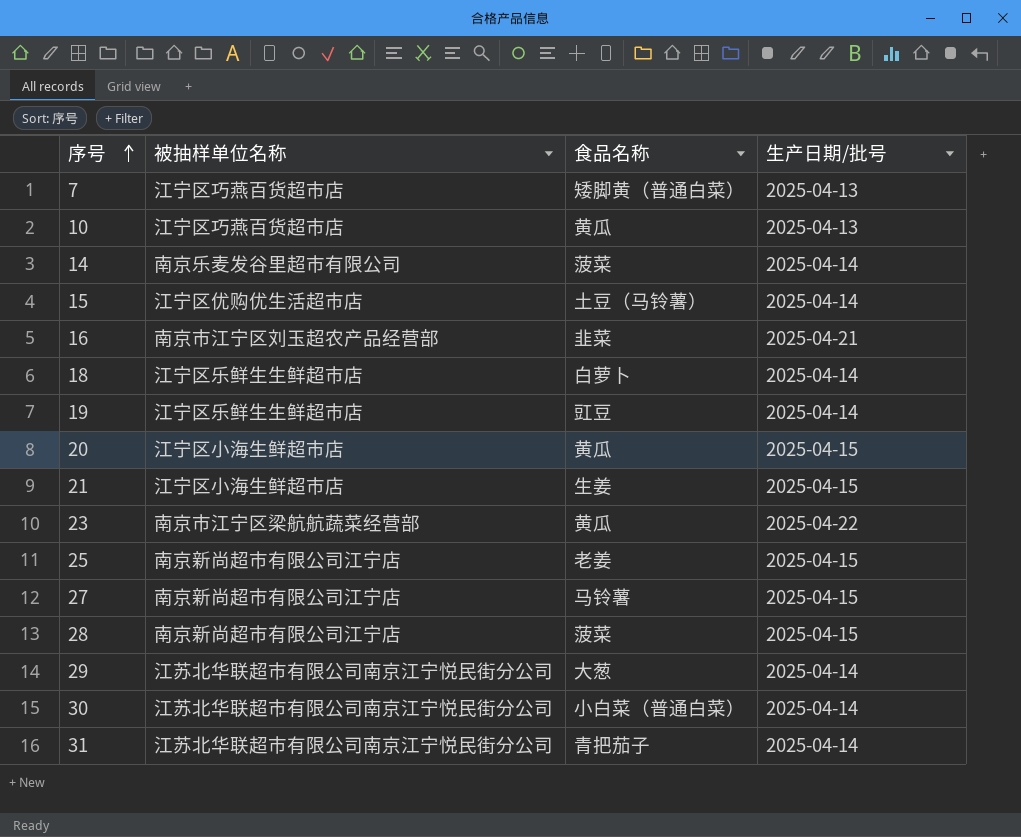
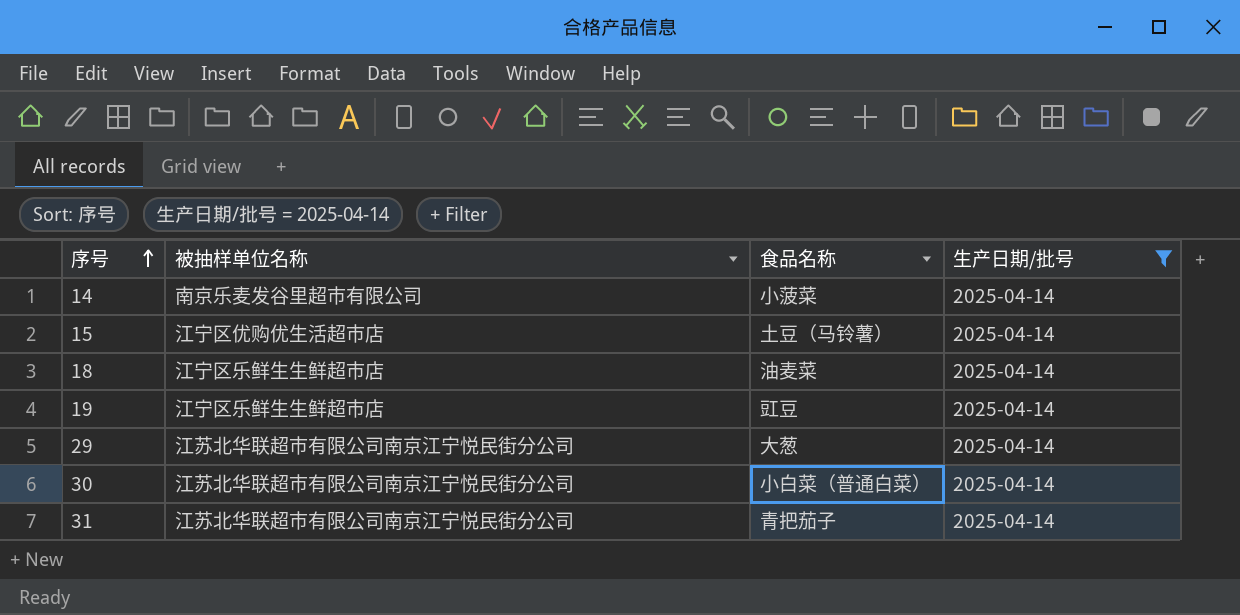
filter: none -> 生产日期/批号 = 2025-04-14
14 | 食品名称: 菠菜 -> 小菠菜
18 | 食品名称: 白萝卜 -> 油麦菜

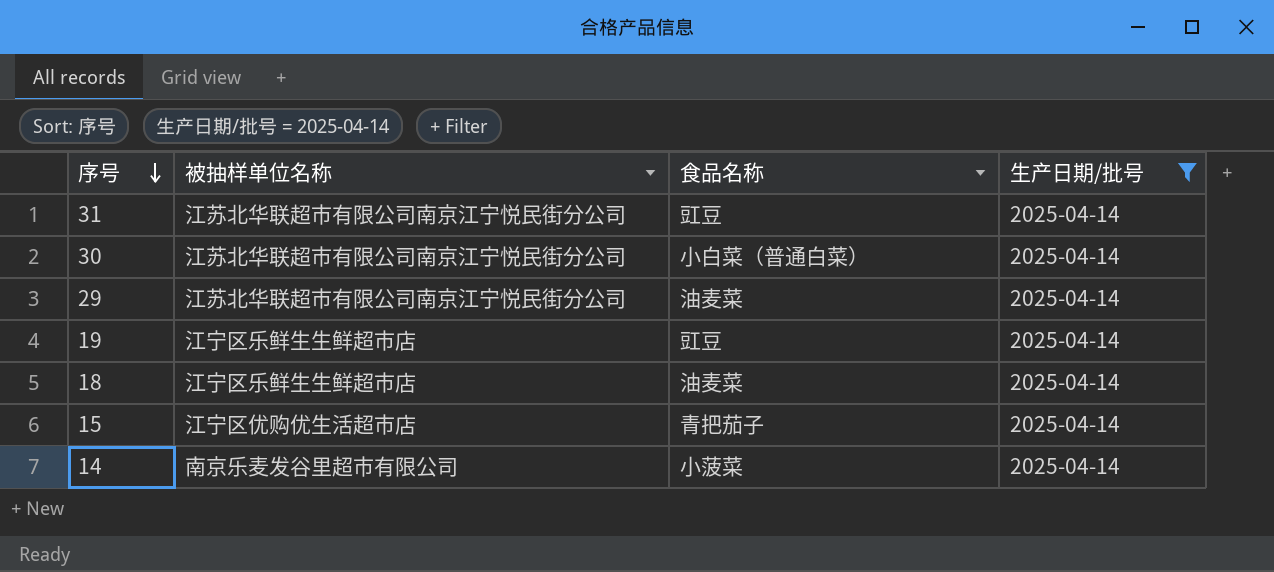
row order: 序号 ascending -> 序号 descending
31 | 食品名称: 青把茄子 -> 豇豆
29 | 食品名称: 大葱 -> 油麦菜
15 | 食品名称: 土豆（马铃薯） -> 青把茄子

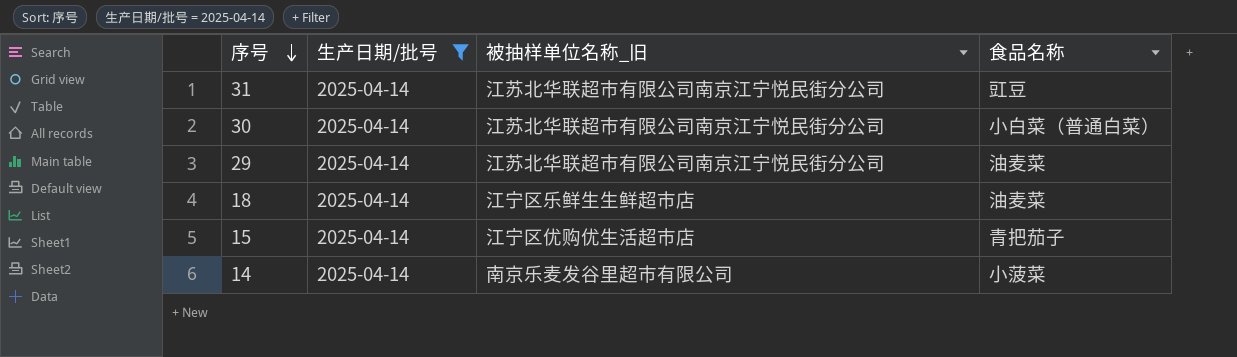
column 生产日期/批号 | position: 4 -> 2
column name: 被抽样单位名称 -> 被抽样单位名称_旧
row 19: 江宁区乐鲜生生鲜超市店 | 豇豆 | 2025-04-14 -> none

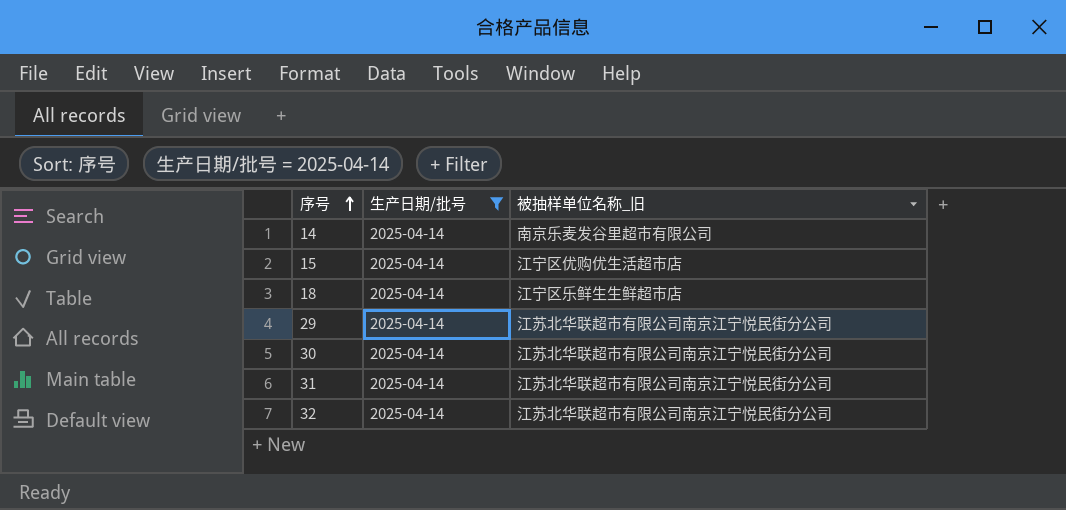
row order: 序号 descending -> 序号 ascending
column 食品名称 | position: 4 -> none
row 32: none -> 2025-04-14 | 江苏北华联超市有限公司南京江宁悦民街分公司

